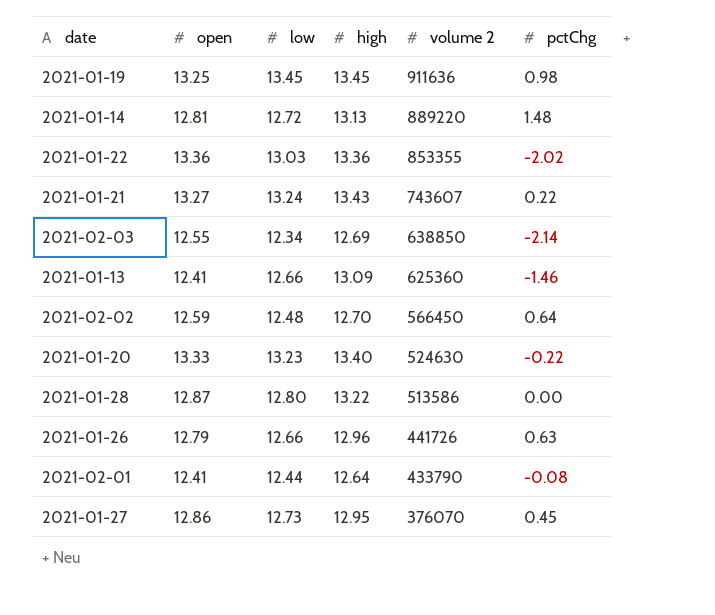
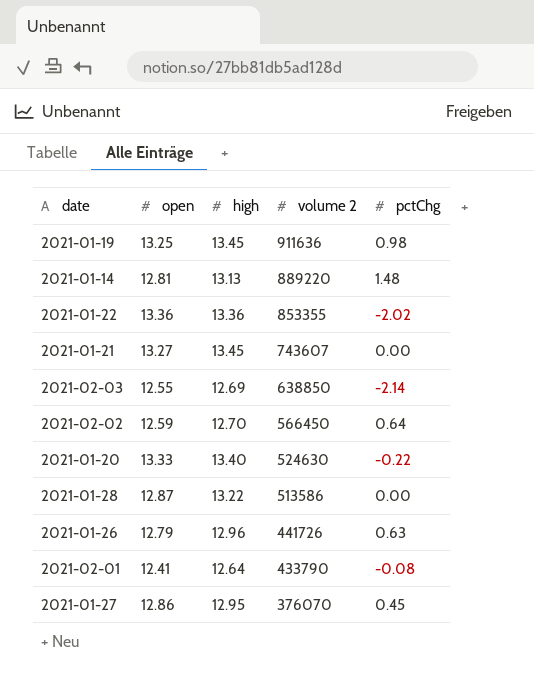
column low | position: 3 -> none
row 2021-01-13: 12.41 | 12.66 | 13.09 | 625360 | -1.46 -> none
2021-01-21 | high: 13.43 -> 13.45
2021-01-21 | pctChg: 0.22 -> 0.00

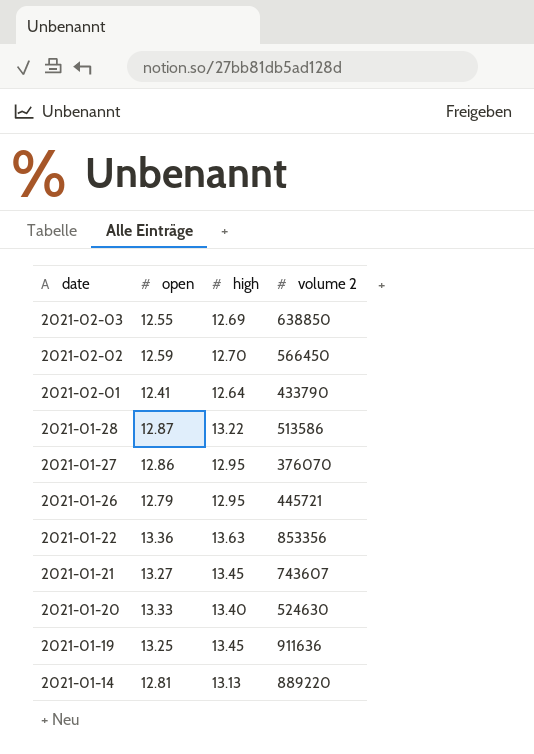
row order: volume 2 descending -> date descending
column pctChg | position: 5 -> none
2021-01-26 | high: 12.96 -> 12.95
2021-01-26 | volume 2: 441726 -> 445721
2021-01-22 | high: 13.36 -> 13.63
2021-01-22 | volume 2: 853355 -> 853356

